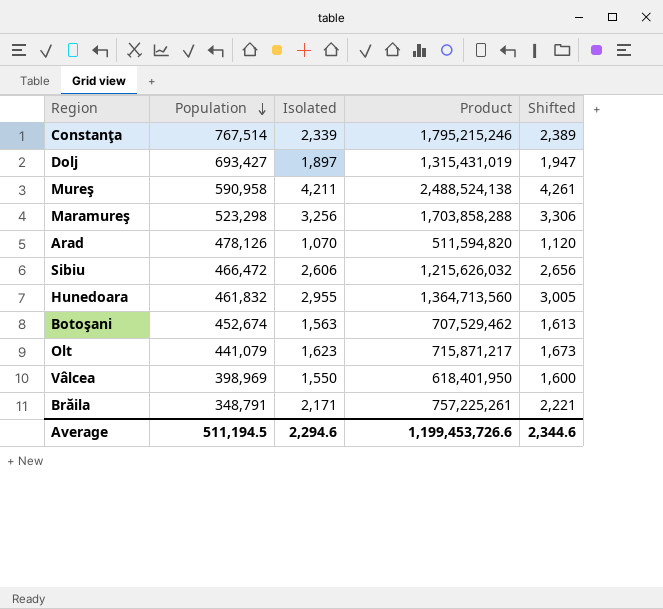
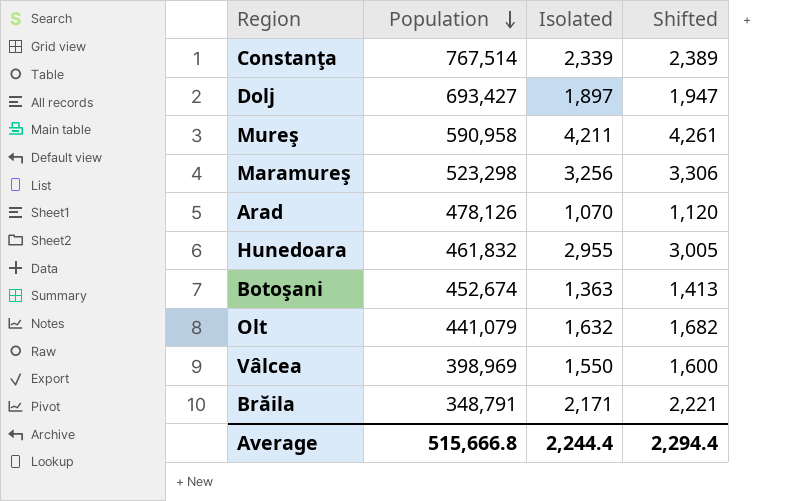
column Product | formula: [Population] * [Isolated] -> none
row Sibiu: 466,472 | 2,606 | 1,215,626,032 | 2,656 -> none
Botoşani | Isolated: 1,563 -> 1,363
Botoşani | Shifted: 1,613 -> 1,413
Olt | Isolated: 1,623 -> 1,632
Olt | Shifted: 1,673 -> 1,682
Average | Population: 511,194.5 -> 515,666.8
Average | Isolated: 2,294.6 -> 2,244.4
Average | Shifted: 2,344.6 -> 2,294.4

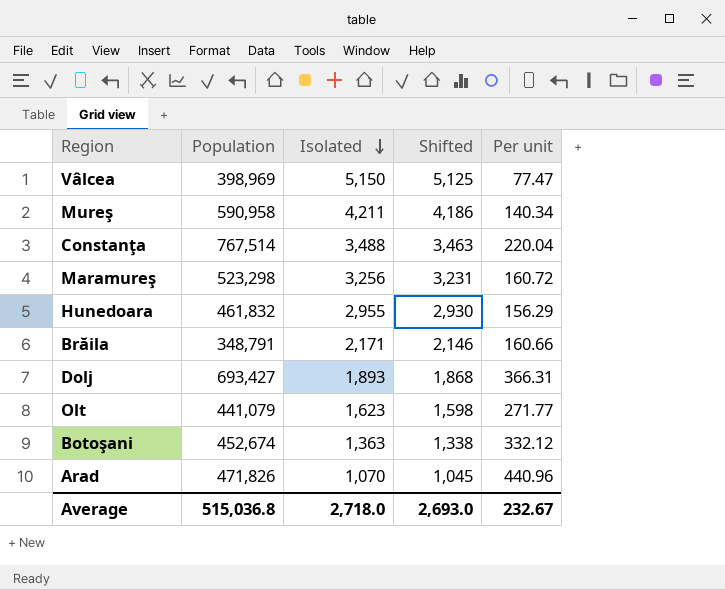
row order: Population descending -> Isolated descending
column Shifted | formula: [Isolated] + 50 -> [Isolated] - 25
column Per unit | formula: none -> [Population] / [Isolated]
Vâlcea | Isolated: 1,550 -> 5,150
Constanţa | Isolated: 2,339 -> 3,488
Dolj | Isolated: 1,897 -> 1,893
Olt | Isolated: 1,632 -> 1,623
Arad | Population: 478,126 -> 471,826
Average | Population: 515,666.8 -> 515,036.8
Average | Isolated: 2,244.4 -> 2,718.0
Average | Shifted: 2,294.4 -> 2,693.0

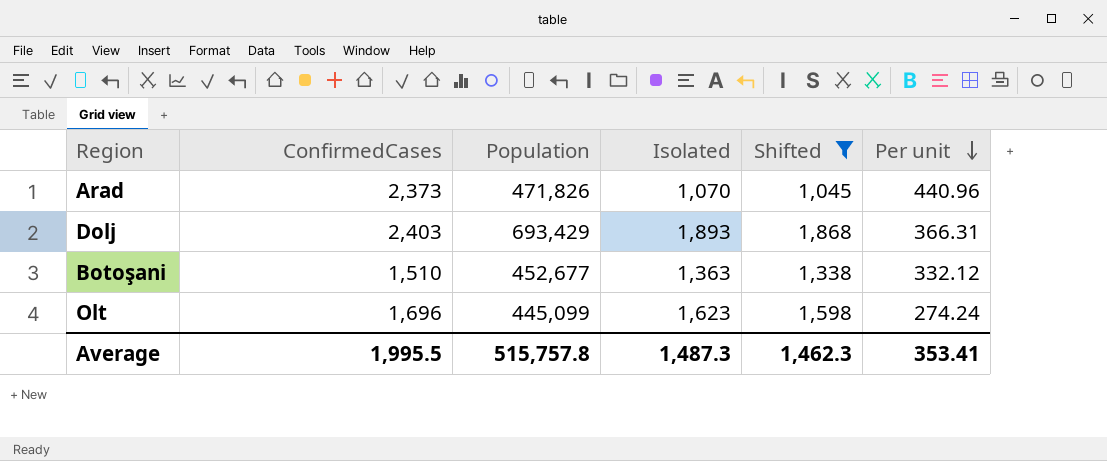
filter: none -> Shifted <= 1,868
row order: Isolated descending -> Per unit descending
column ConfirmedCases | position: none -> 2
Dolj | Population: 693,427 -> 693,429
Botoşani | Population: 452,674 -> 452,677
Olt | Population: 441,079 -> 445,099
Olt | Per unit: 271.77 -> 274.24
Average | Population: 515,036.8 -> 515,757.8
Average | Isolated: 2,718.0 -> 1,487.3
Average | Shifted: 2,693.0 -> 1,462.3
Average | Per unit: 232.67 -> 353.41

